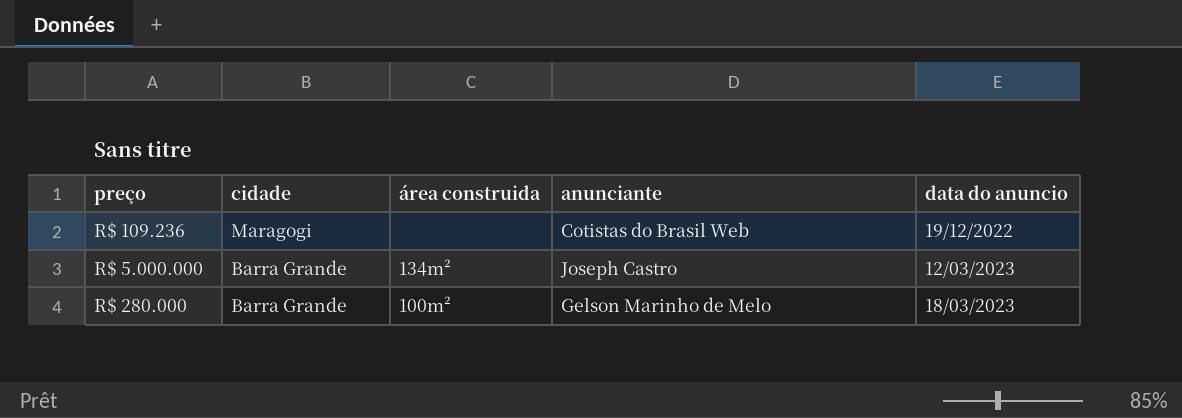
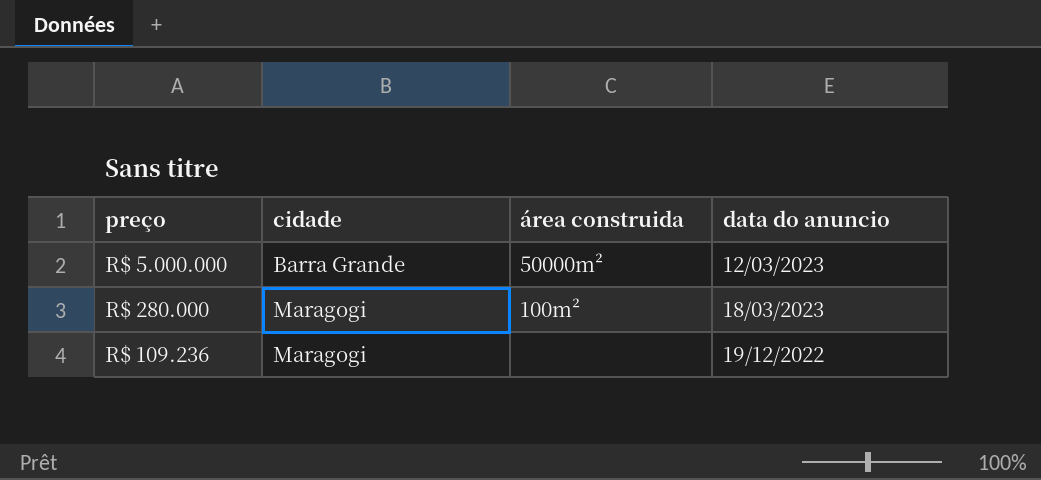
row order: cidade descending -> cidade ascending
column anunciante | position: 4 -> none
R$ 5.000.000 | área construida: 134m² -> 50000m²
R$ 280.000 | cidade: Barra Grande -> Maragogi

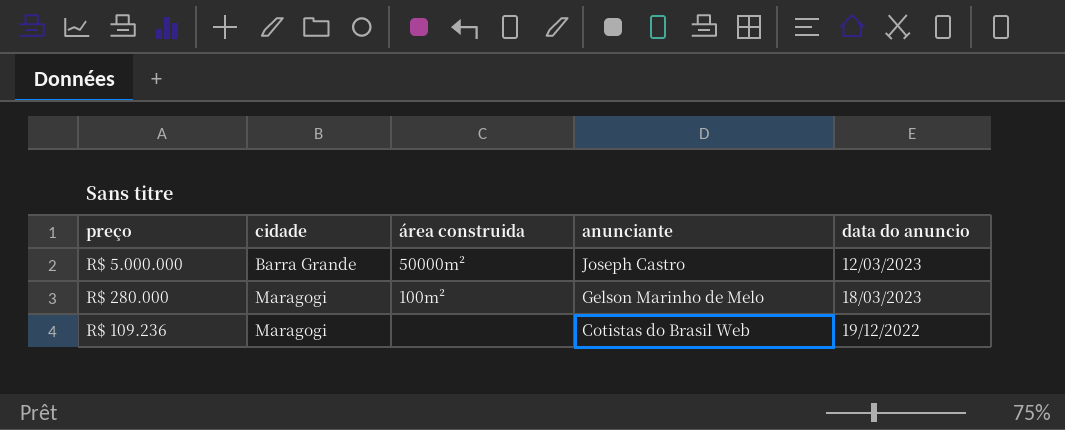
column anunciante | position: none -> 4

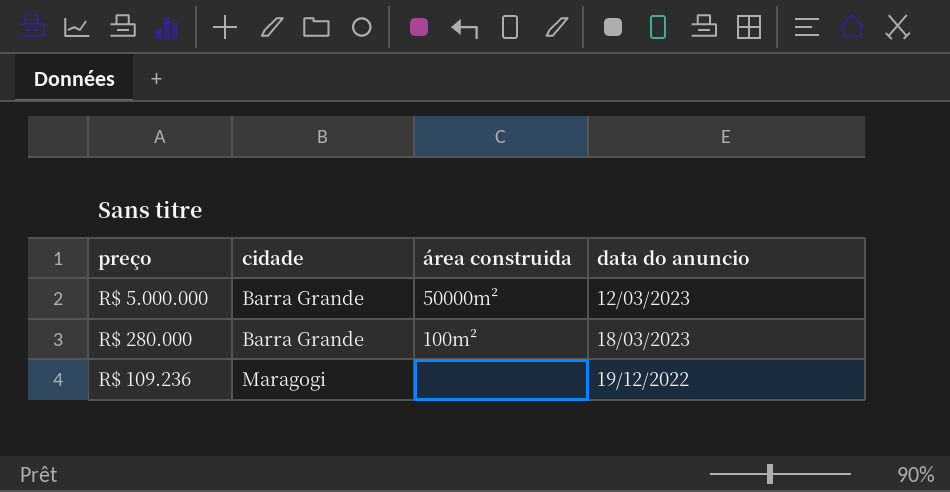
column anunciante | position: 4 -> none
R$ 280.000 | cidade: Maragogi -> Barra Grande

